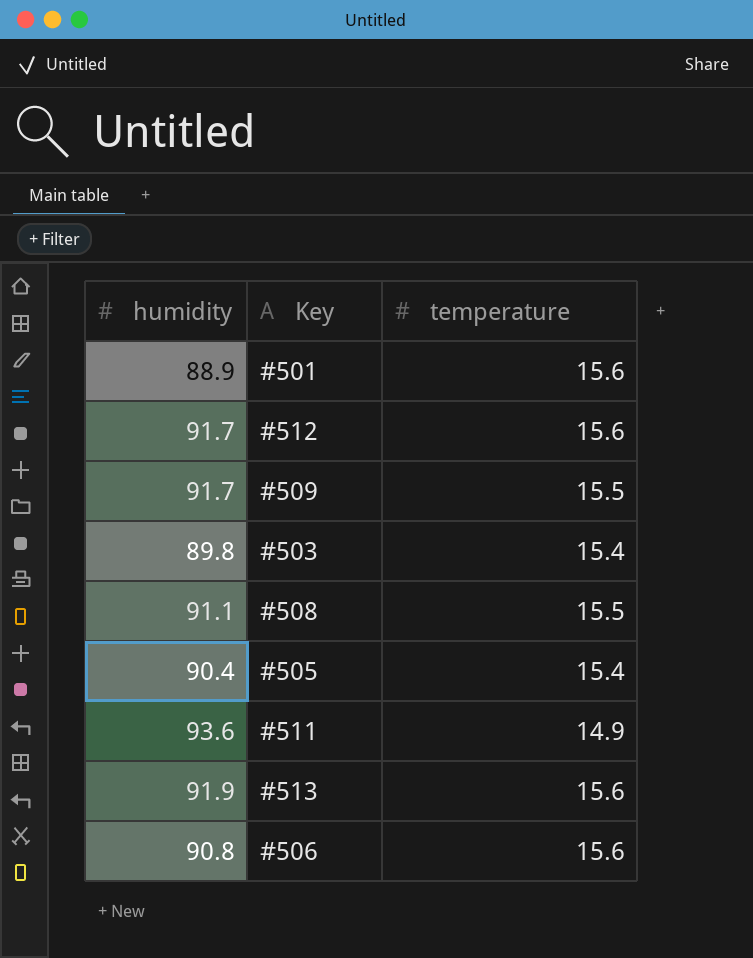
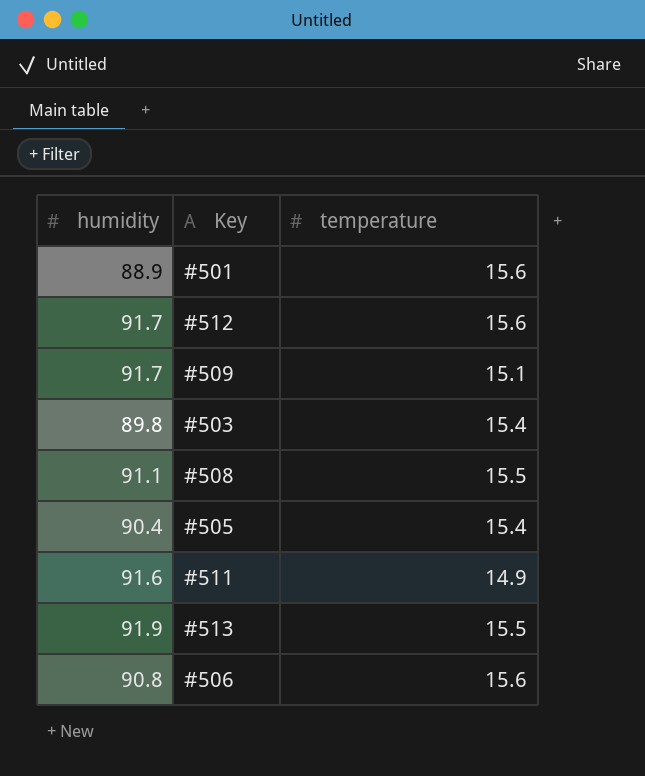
#509 | temperature: 15.5 -> 15.1
#511 | humidity: 93.6 -> 91.6
#513 | temperature: 15.6 -> 15.5

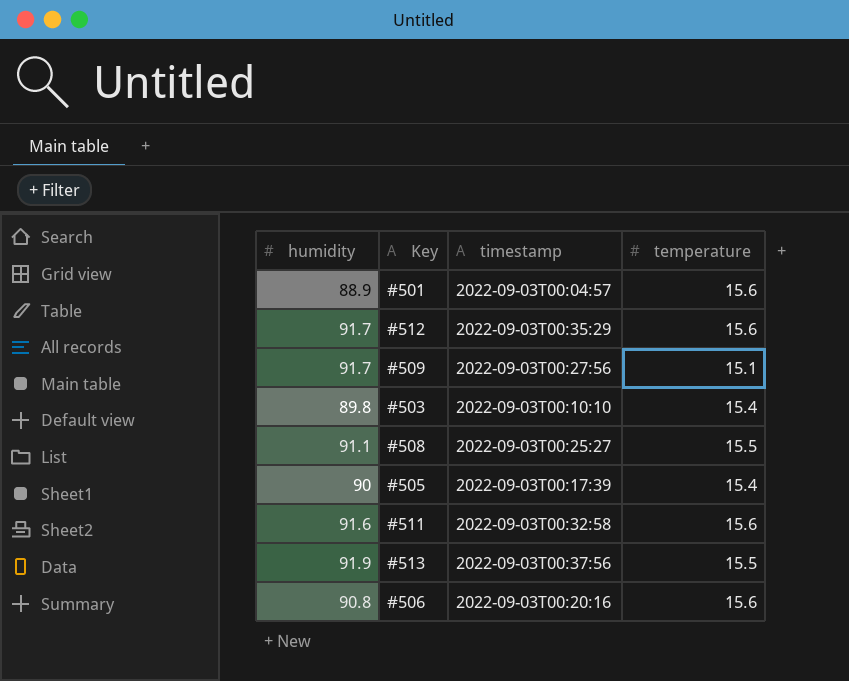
column timestamp | position: none -> 3
#505 | humidity: 90.4 -> 90
#511 | temperature: 14.9 -> 15.6

